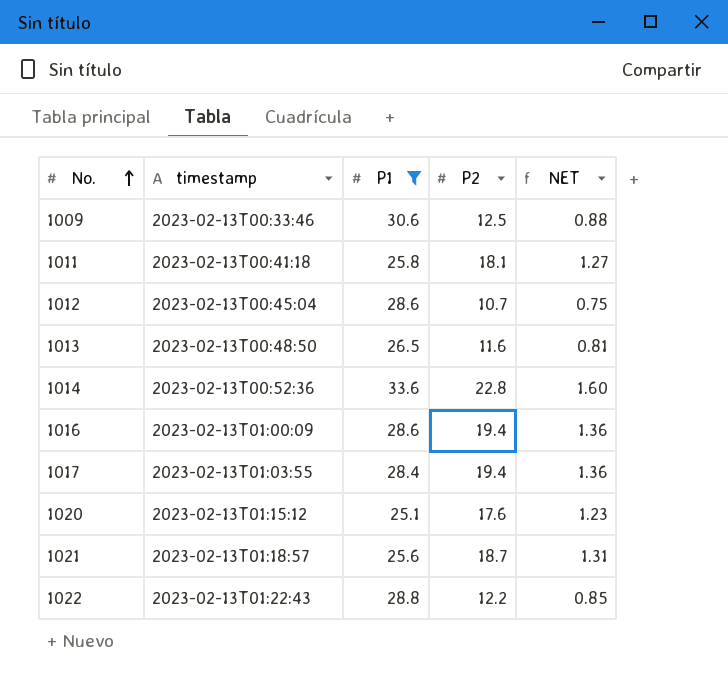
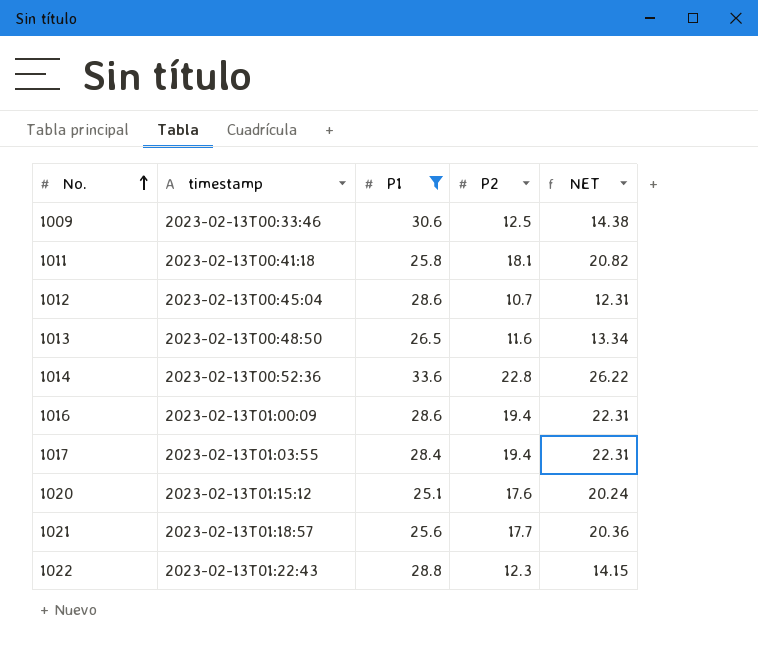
column NET | formula: [P2] * 0.07 -> [P2] * 1.15
1021 | P2: 18.7 -> 17.7
1022 | P2: 12.2 -> 12.3

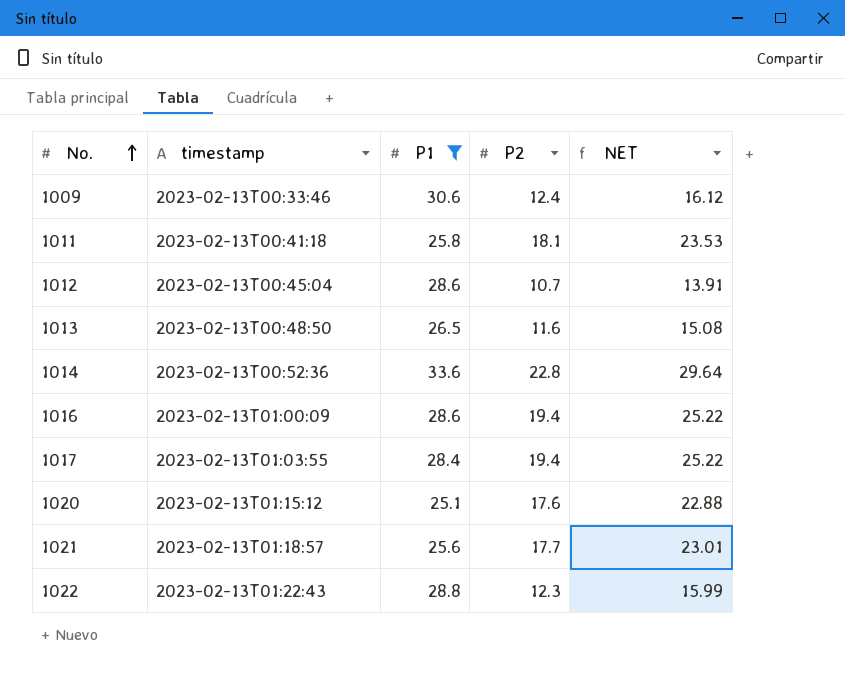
column NET | formula: [P2] * 1.15 -> [P2] * 1.3
1009 | P2: 12.5 -> 12.4

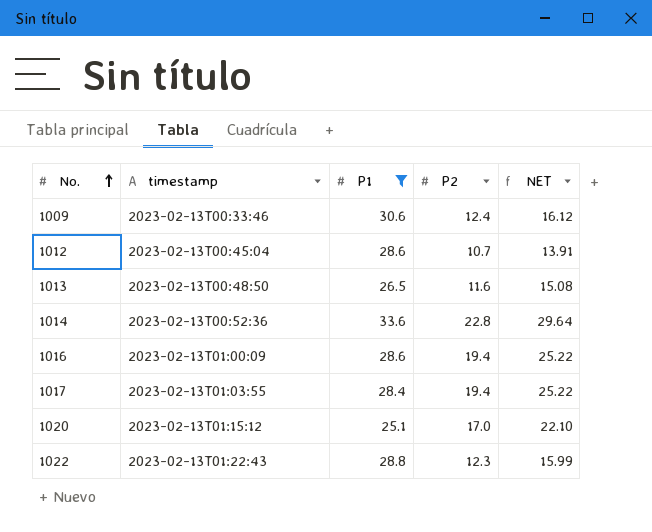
row 1011: 2023-02-13T00:41:18 | 25.8 | 18.1 | 23.53 -> none
row 1021: 2023-02-13T01:18:57 | 25.6 | 17.7 | 23.01 -> none
1020 | P2: 17.6 -> 17.0
1020 | NET: 22.88 -> 22.10

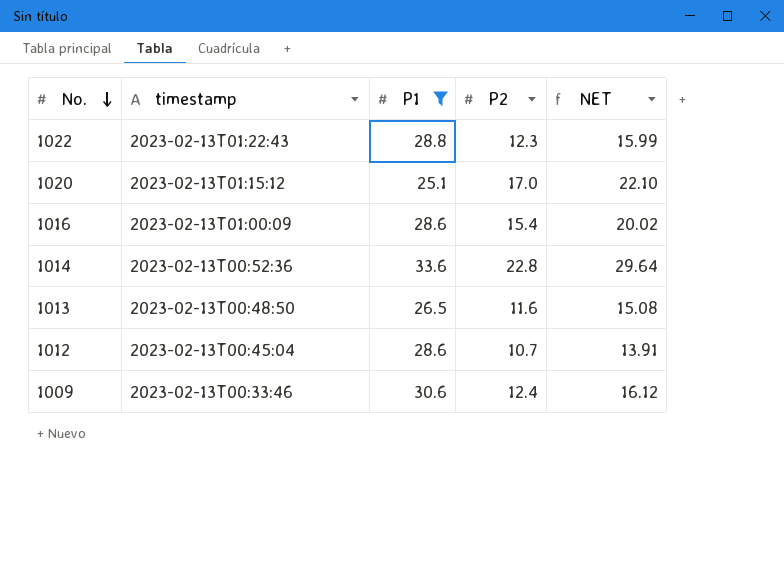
row order: No. ascending -> No. descending
row 1017: 2023-02-13T01:03:55 | 28.4 | 19.4 | 25.22 -> none
1016 | P2: 19.4 -> 15.4
1016 | NET: 25.22 -> 20.02

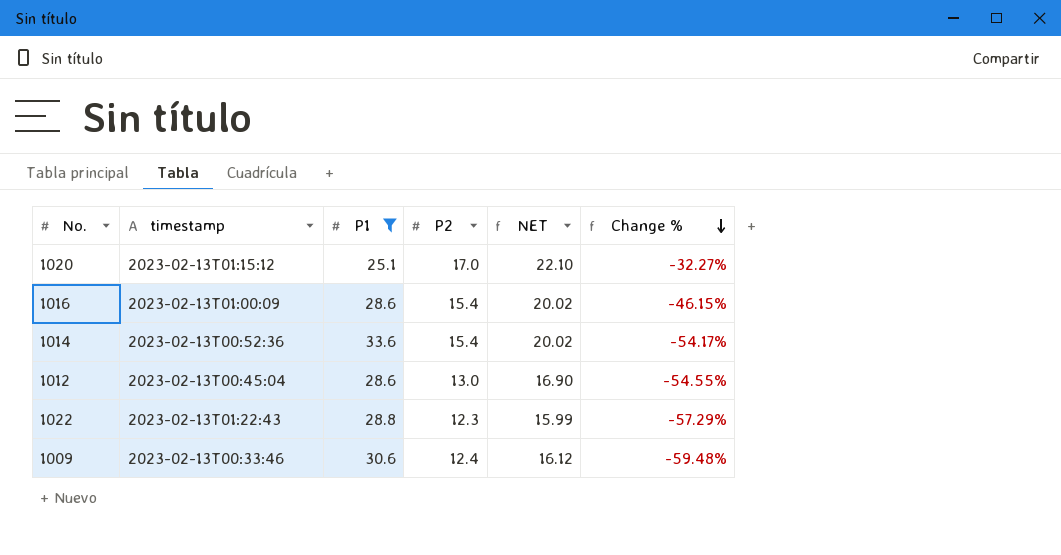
row order: No. descending -> Change % descending
column Change % | formula: none -> ([P2] - [P1]) / [P1]
row 1013: 2023-02-13T00:48:50 | 26.5 | 11.6 | 15.08 -> none
1014 | P2: 22.8 -> 15.4
1014 | NET: 29.64 -> 20.02
1012 | P2: 10.7 -> 13.0
1012 | NET: 13.91 -> 16.90

